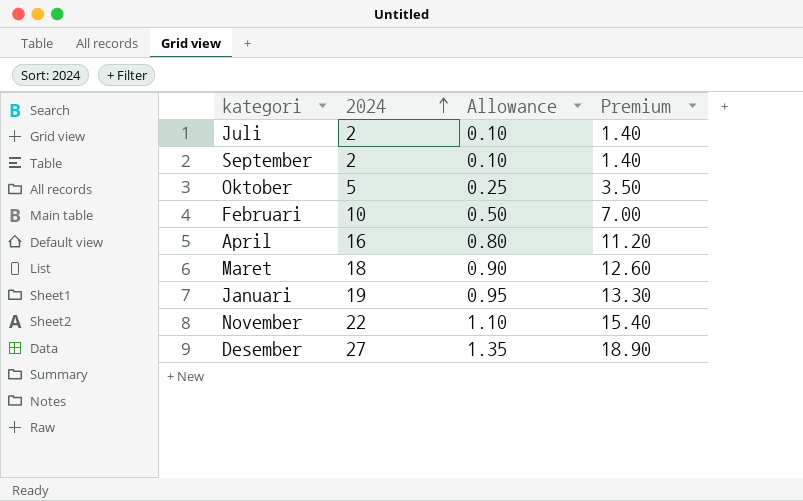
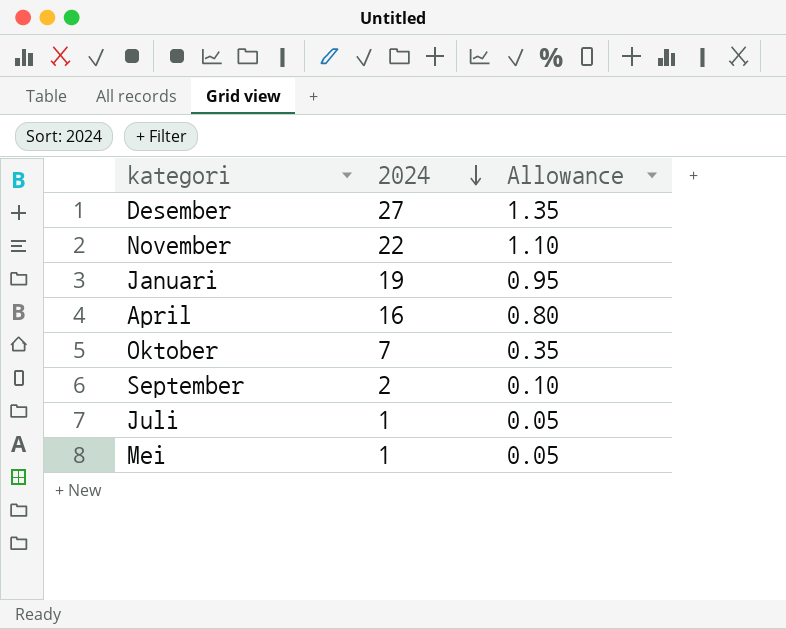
row order: 2024 ascending -> 2024 descending
column Premium | formula: [2024] * 0.7 -> none
row Februari: 10 | 0.50 | 7.00 -> none
row Maret: 18 | 0.90 | 12.60 -> none
Oktober | 2024: 5 -> 7
Oktober | Allowance: 0.25 -> 0.35
Juli | 2024: 2 -> 1
Juli | Allowance: 0.10 -> 0.05
row Mei: none -> 1 | 0.05

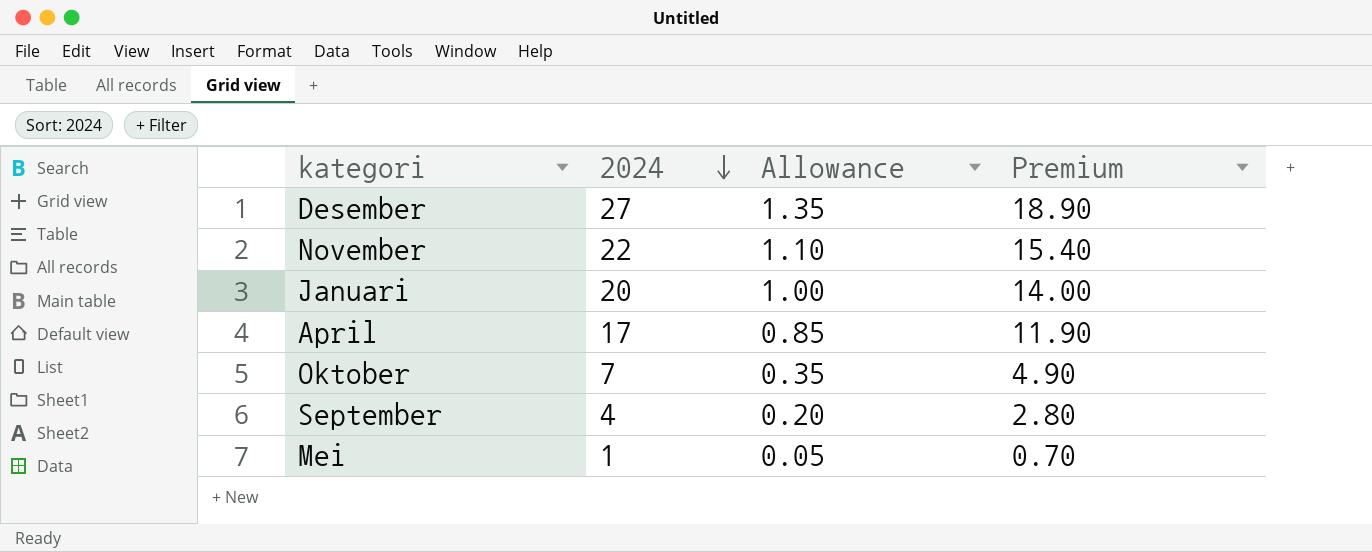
column Premium | formula: none -> [2024] * 0.7
row Juli: 1 | 0.05 -> none
Januari | 2024: 19 -> 20
Januari | Allowance: 0.95 -> 1.00
April | 2024: 16 -> 17
April | Allowance: 0.80 -> 0.85
September | 2024: 2 -> 4
September | Allowance: 0.10 -> 0.20

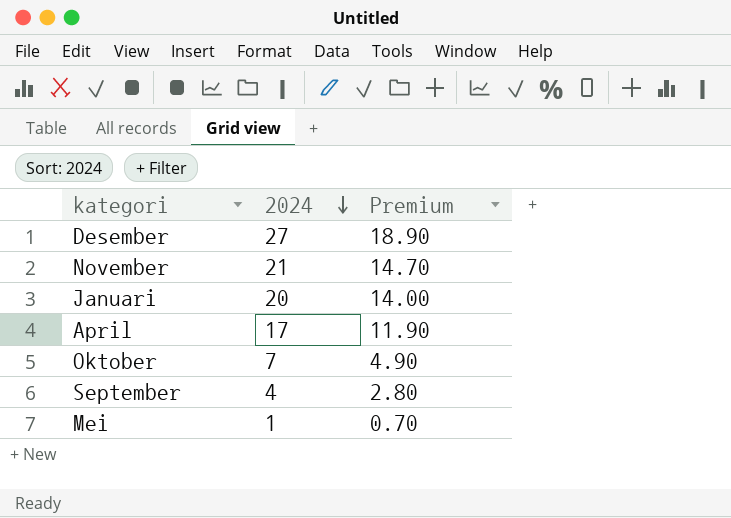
column Allowance | formula: [2024] * 0.05 -> none
November | 2024: 22 -> 21
November | Premium: 15.40 -> 14.70

